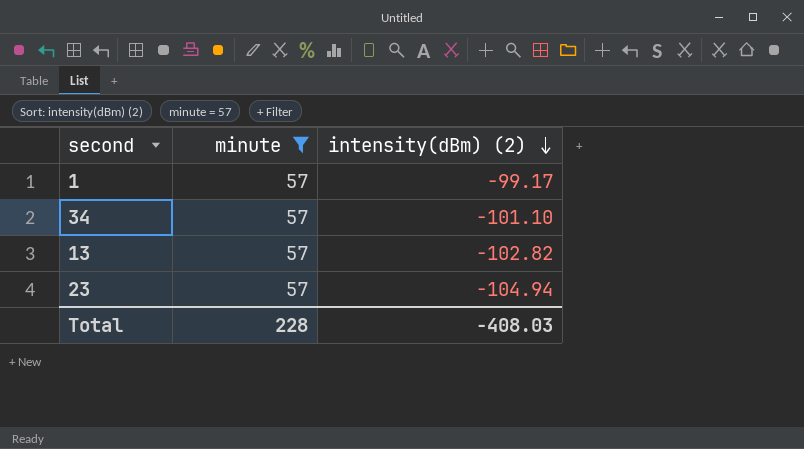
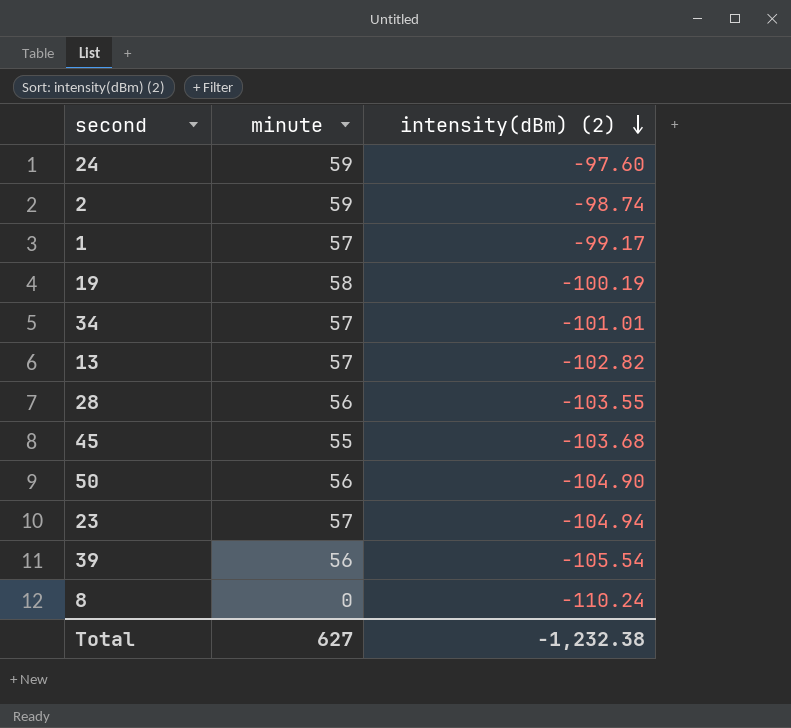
filter: minute = 57 -> none
34 | intensity(dBm) (2): -101.10 -> -101.01
Total | minute: 228 -> 627
Total | intensity(dBm) (2): -408.03 -> -1,232.38

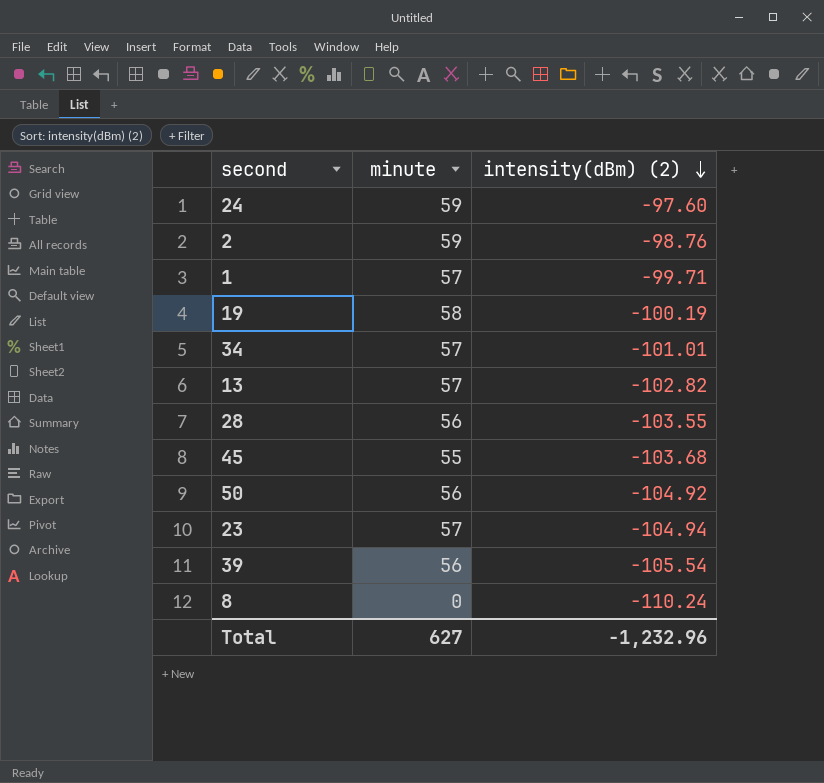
2 | intensity(dBm) (2): -98.74 -> -98.76
1 | intensity(dBm) (2): -99.17 -> -99.71
50 | intensity(dBm) (2): -104.90 -> -104.92
Total | intensity(dBm) (2): -1,232.38 -> -1,232.96

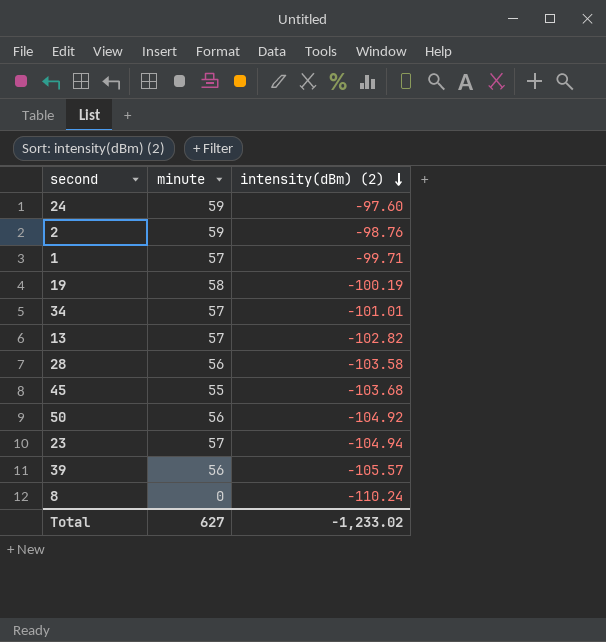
28 | intensity(dBm) (2): -103.55 -> -103.58
39 | intensity(dBm) (2): -105.54 -> -105.57
Total | intensity(dBm) (2): -1,232.96 -> -1,233.02

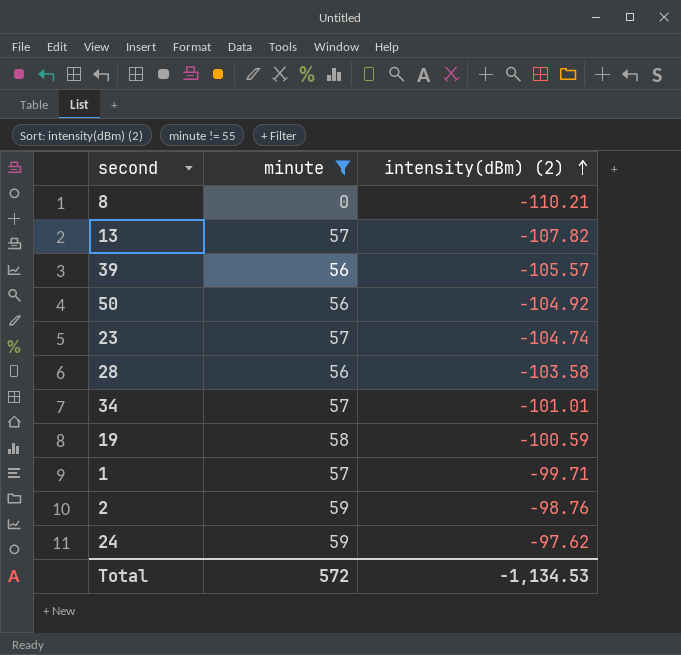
filter: none -> minute != 55
row order: intensity(dBm) (2) descending -> intensity(dBm) (2) ascending
8 | intensity(dBm) (2): -110.24 -> -110.21
13 | intensity(dBm) (2): -102.82 -> -107.82
23 | intensity(dBm) (2): -104.94 -> -104.74
19 | intensity(dBm) (2): -100.19 -> -100.59
24 | intensity(dBm) (2): -97.60 -> -97.62
Total | minute: 627 -> 572
Total | intensity(dBm) (2): -1,233.02 -> -1,134.53

